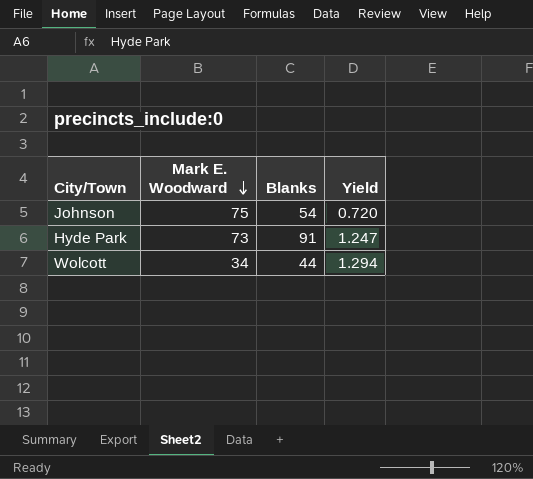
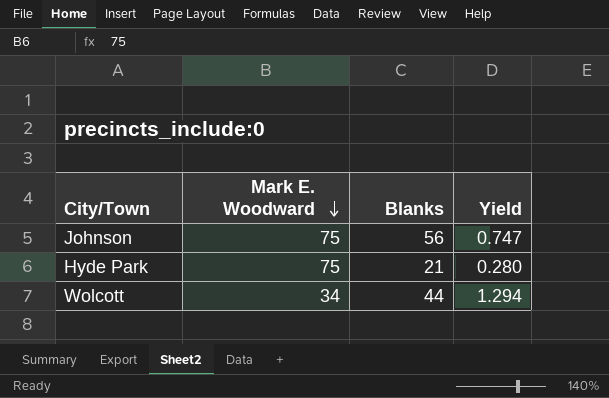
Johnson | Blanks: 54 -> 56
Johnson | Yield: 0.720 -> 0.747
Hyde Park | Mark E. Woodward: 73 -> 75
Hyde Park | Blanks: 91 -> 21
Hyde Park | Yield: 1.247 -> 0.280

